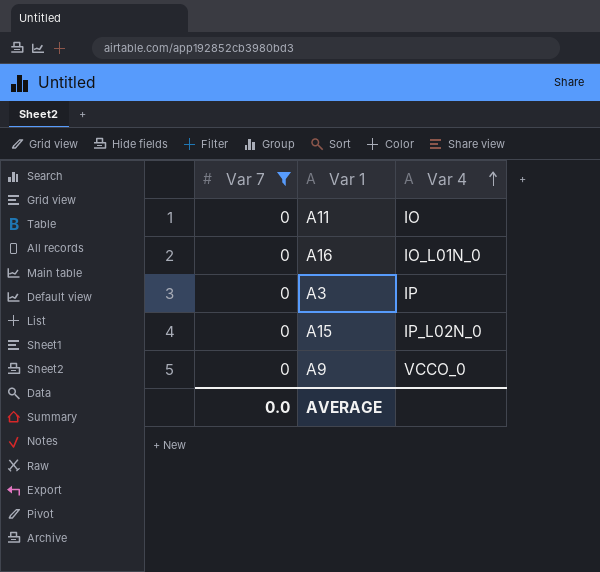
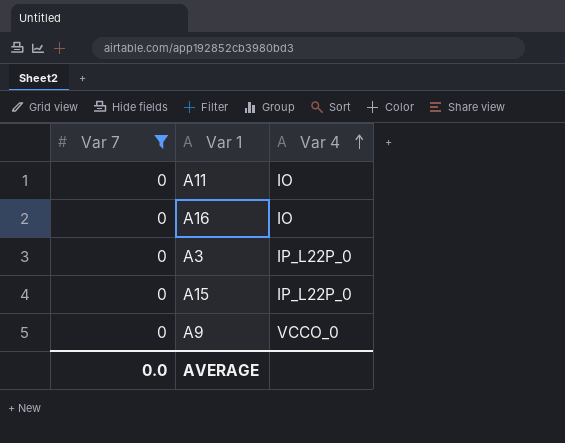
A16 | Var 4: IO_L01N_0 -> IO
A3 | Var 4: IP -> IP_L22P_0
A15 | Var 4: IP_L02N_0 -> IP_L22P_0

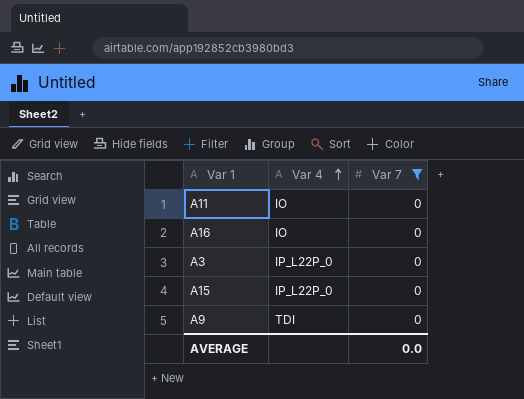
column Var 7 | position: 1 -> 3
A9 | Var 4: VCCO_0 -> TDI

